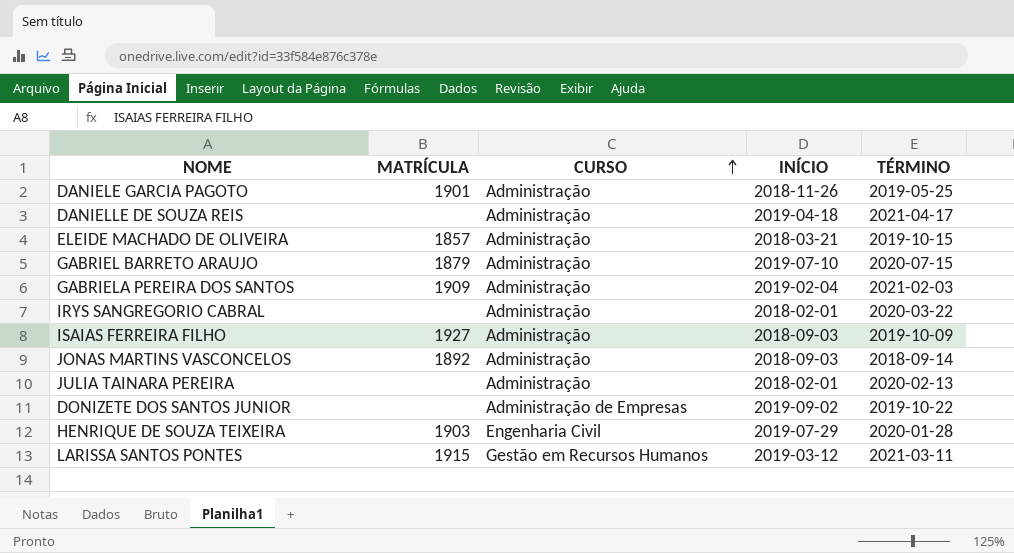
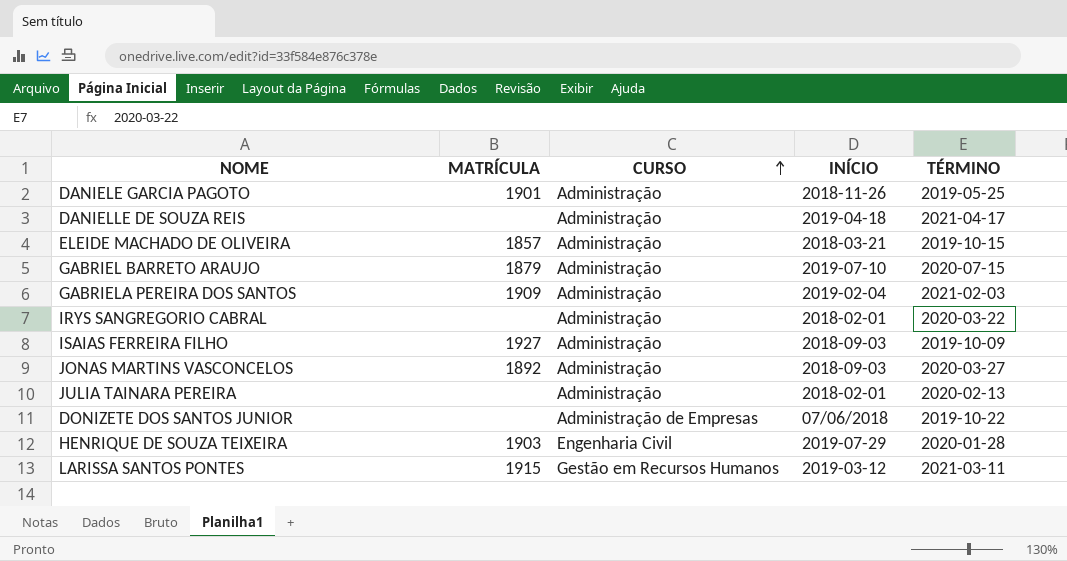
JONAS MARTINS VASCONCELOS | TÉRMINO: 2018-09-14 -> 2020-03-27
DONIZETE DOS SANTOS JUNIOR | INÍCIO: 2019-09-02 -> 07/06/2018

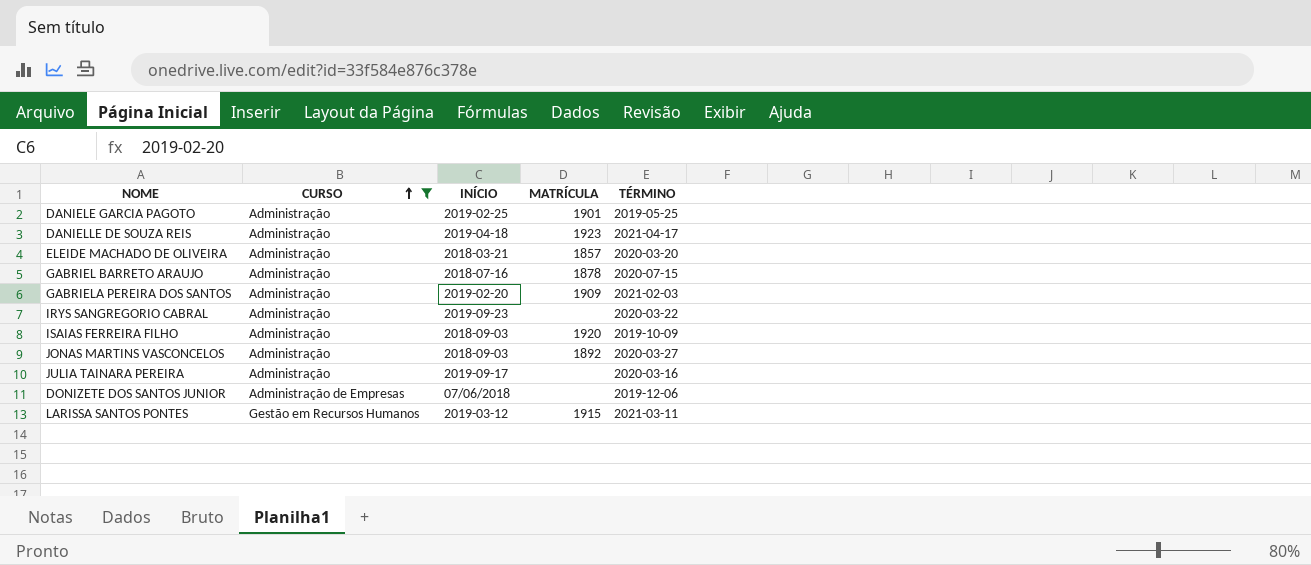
filter: none -> CURSO != Engenharia Civil
column MATRÍCULA | position: 2 -> 4
DANIELE GARCIA PAGOTO | INÍCIO: 2018-11-26 -> 2019-02-25
DANIELLE DE SOUZA REIS | MATRÍCULA: none -> 1923
ELEIDE MACHADO DE OLIVEIRA | TÉRMINO: 2019-10-15 -> 2020-03-20
GABRIEL BARRETO ARAUJO | INÍCIO: 2019-07-10 -> 2018-07-16
GABRIEL BARRETO ARAUJO | MATRÍCULA: 1879 -> 1878
GABRIELA PEREIRA DOS SANTOS | INÍCIO: 2019-02-04 -> 2019-02-20
IRYS SANGREGORIO CABRAL | INÍCIO: 2018-02-01 -> 2019-09-23
ISAIAS FERREIRA FILHO | MATRÍCULA: 1927 -> 1920
JULIA TAINARA PEREIRA | INÍCIO: 2018-02-01 -> 2019-09-17
JULIA TAINARA PEREIRA | TÉRMINO: 2020-02-13 -> 2020-03-16
DONIZETE DOS SANTOS JUNIOR | TÉRMINO: 2019-10-22 -> 2019-12-06

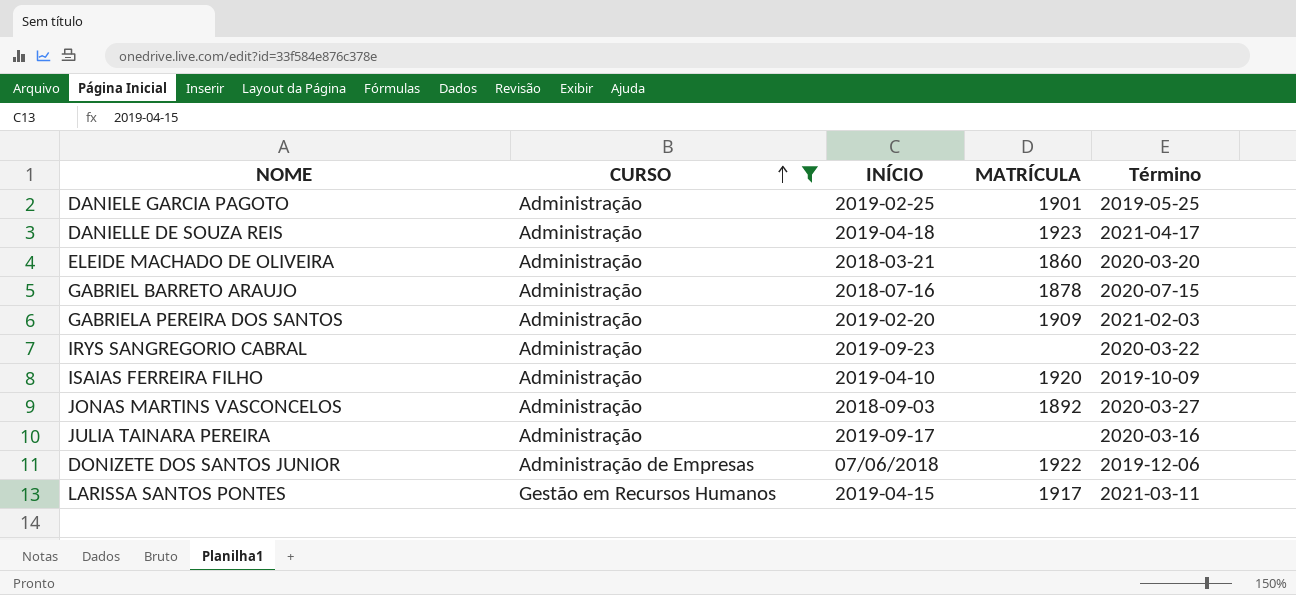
column name: TÉRMINO -> Término
ELEIDE MACHADO DE OLIVEIRA | MATRÍCULA: 1857 -> 1860
ISAIAS FERREIRA FILHO | INÍCIO: 2018-09-03 -> 2019-04-10
DONIZETE DOS SANTOS JUNIOR | MATRÍCULA: none -> 1922
LARISSA SANTOS PONTES | INÍCIO: 2019-03-12 -> 2019-04-15
LARISSA SANTOS PONTES | MATRÍCULA: 1915 -> 1917

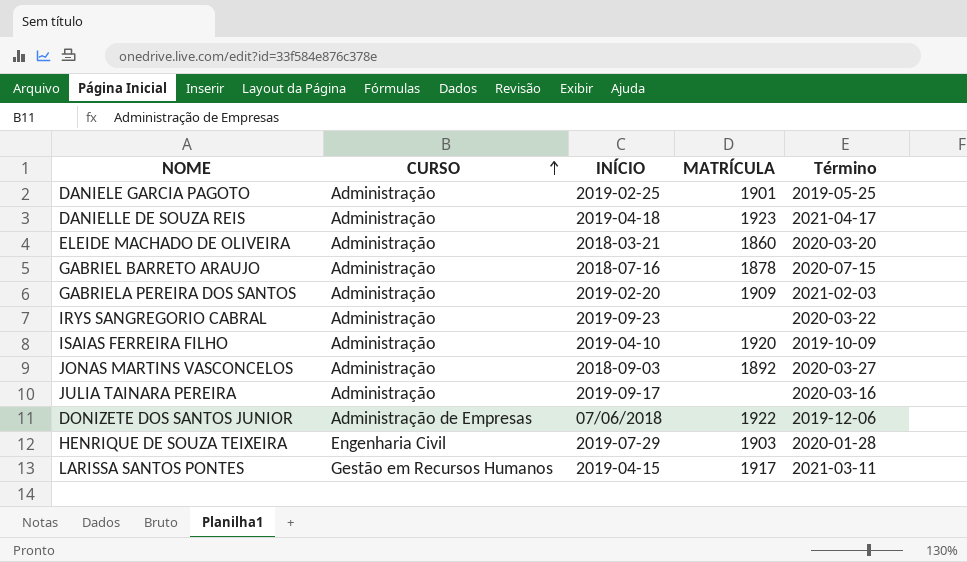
filter: CURSO != Engenharia Civil -> none

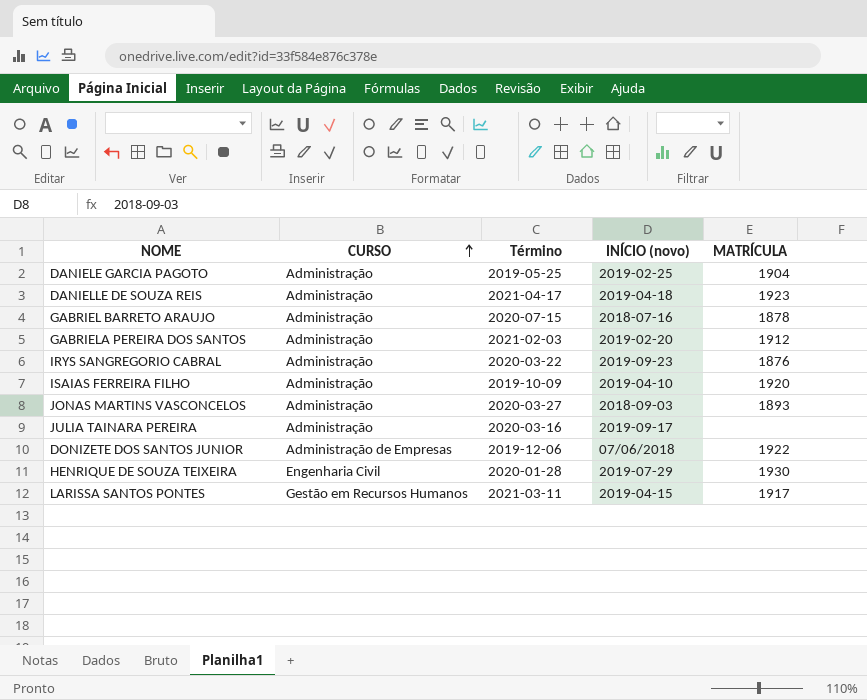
column Término | position: 5 -> 3
column name: INÍCIO -> INÍCIO (novo)
row ELEIDE MACHADO DE OLIVEIRA: Administração | 2018-03-21 | 1860 | 2020-03-20 -> none
DANIELE GARCIA PAGOTO | MATRÍCULA: 1901 -> 1904
GABRIELA PEREIRA DOS SANTOS | MATRÍCULA: 1909 -> 1912
IRYS SANGREGORIO CABRAL | MATRÍCULA: none -> 1876
JONAS MARTINS VASCONCELOS | MATRÍCULA: 1892 -> 1893
HENRIQUE DE SOUZA TEIXEIRA | MATRÍCULA: 1903 -> 1930

